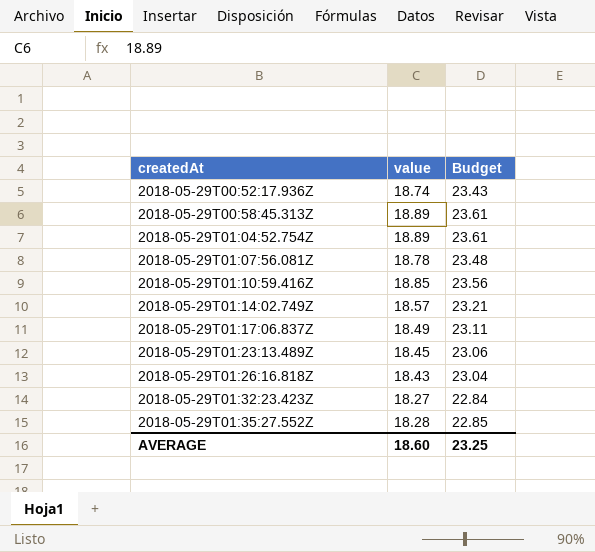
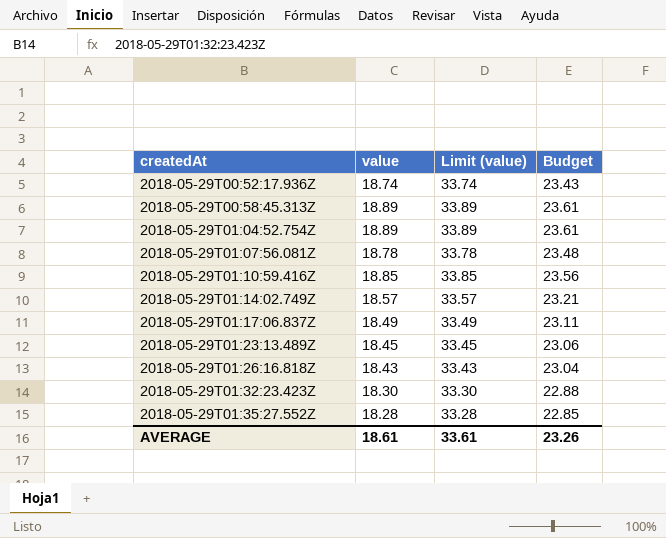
column Limit (value) | formula: none -> [value] + 15
2018-05-29T01:32:23.423Z | value: 18.27 -> 18.30
2018-05-29T01:32:23.423Z | Budget: 22.84 -> 22.88
AVERAGE | value: 18.60 -> 18.61
AVERAGE | Budget: 23.25 -> 23.26

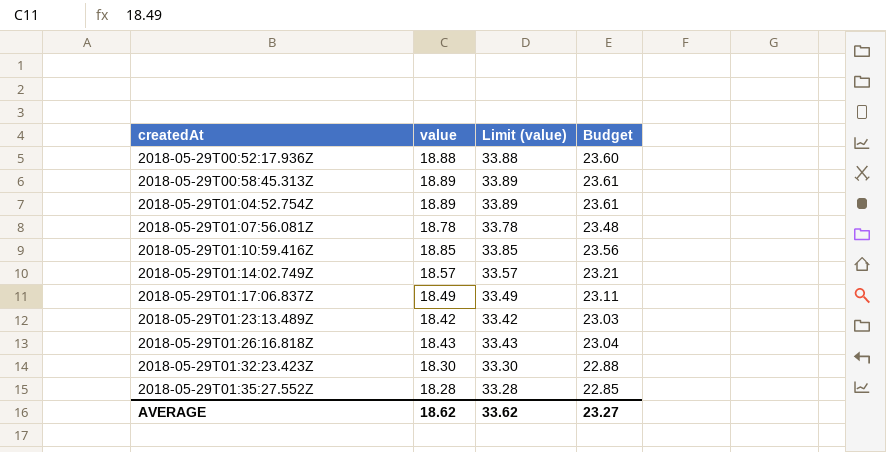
2018-05-29T00:52:17.936Z | value: 18.74 -> 18.88
2018-05-29T00:52:17.936Z | Limit (value): 33.74 -> 33.88
2018-05-29T00:52:17.936Z | Budget: 23.43 -> 23.60
2018-05-29T01:23:13.489Z | value: 18.45 -> 18.42
2018-05-29T01:23:13.489Z | Limit (value): 33.45 -> 33.42
2018-05-29T01:23:13.489Z | Budget: 23.06 -> 23.03
AVERAGE | value: 18.61 -> 18.62
AVERAGE | Limit (value): 33.61 -> 33.62
AVERAGE | Budget: 23.26 -> 23.27

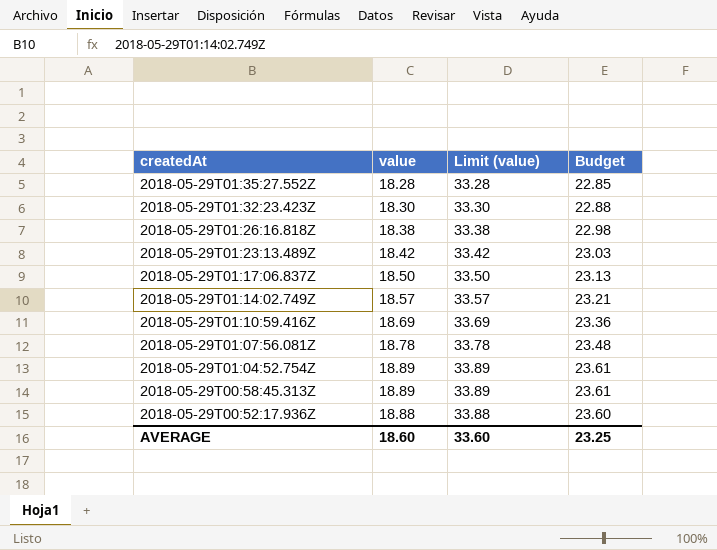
row order: createdAt ascending -> createdAt descending
2018-05-29T01:26:16.818Z | value: 18.43 -> 18.38
2018-05-29T01:26:16.818Z | Limit (value): 33.43 -> 33.38
2018-05-29T01:26:16.818Z | Budget: 23.04 -> 22.98
2018-05-29T01:17:06.837Z | value: 18.49 -> 18.50
2018-05-29T01:17:06.837Z | Limit (value): 33.49 -> 33.50
2018-05-29T01:17:06.837Z | Budget: 23.11 -> 23.13
2018-05-29T01:10:59.416Z | value: 18.85 -> 18.69
2018-05-29T01:10:59.416Z | Limit (value): 33.85 -> 33.69
2018-05-29T01:10:59.416Z | Budget: 23.56 -> 23.36
AVERAGE | value: 18.62 -> 18.60
AVERAGE | Limit (value): 33.62 -> 33.60
AVERAGE | Budget: 23.27 -> 23.25

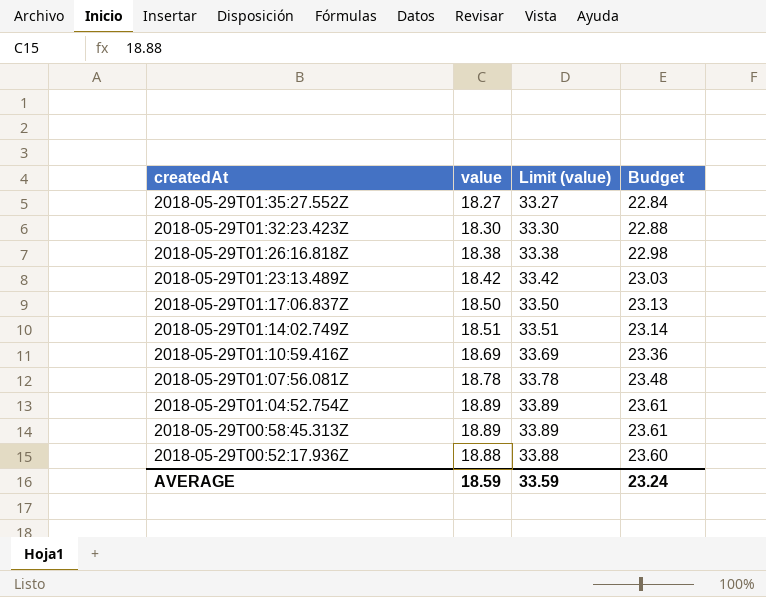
2018-05-29T01:35:27.552Z | value: 18.28 -> 18.27
2018-05-29T01:35:27.552Z | Limit (value): 33.28 -> 33.27
2018-05-29T01:35:27.552Z | Budget: 22.85 -> 22.84
2018-05-29T01:14:02.749Z | value: 18.57 -> 18.51
2018-05-29T01:14:02.749Z | Limit (value): 33.57 -> 33.51
2018-05-29T01:14:02.749Z | Budget: 23.21 -> 23.14
AVERAGE | value: 18.60 -> 18.59
AVERAGE | Limit (value): 33.60 -> 33.59
AVERAGE | Budget: 23.25 -> 23.24

